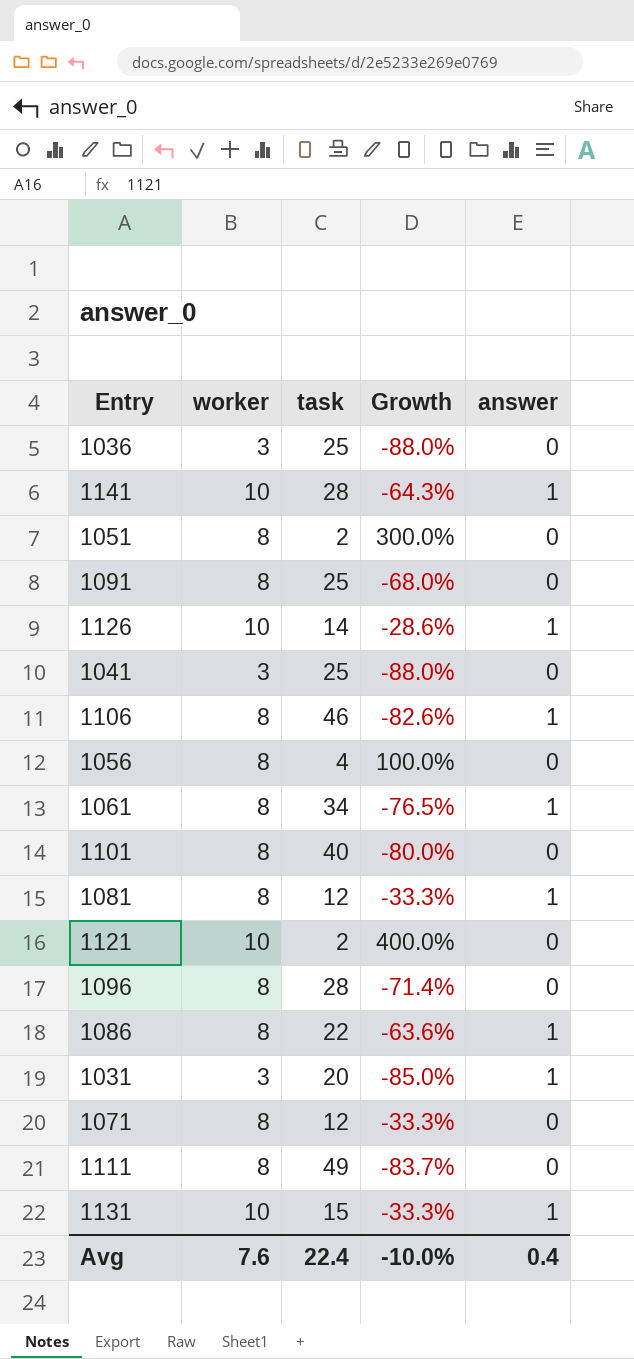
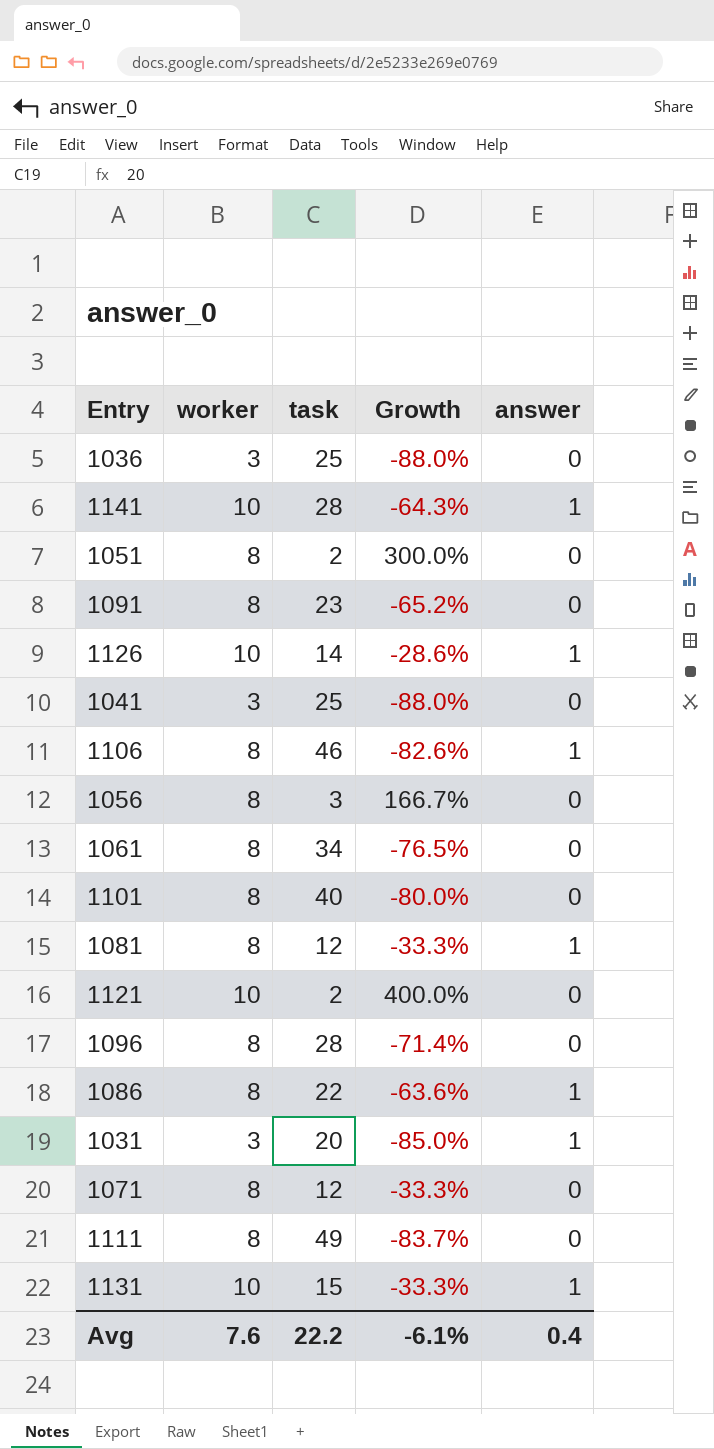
1091 | task: 25 -> 23
1091 | Growth: -68.0% -> -65.2%
1056 | task: 4 -> 3
1056 | Growth: 100.0% -> 166.7%
1061 | answer: 1 -> 0
Avg | task: 22.4 -> 22.2
Avg | Growth: -10.0% -> -6.1%

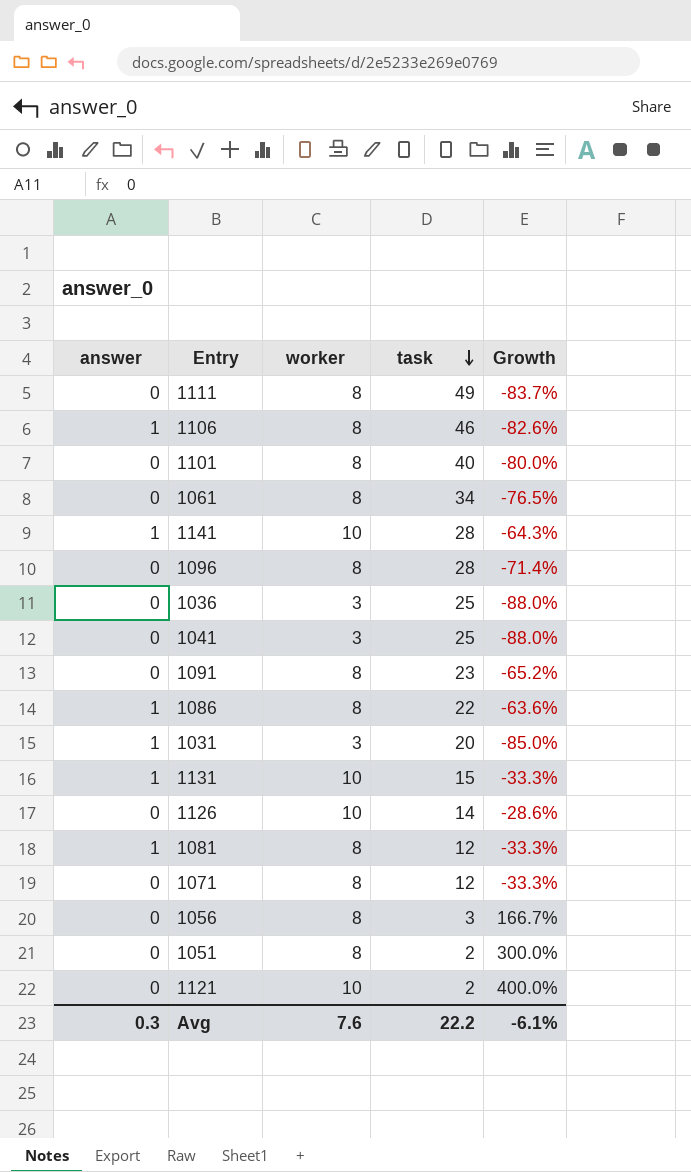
row order: none -> task descending
column answer | position: 5 -> 1
1126 | answer: 1 -> 0
Avg | answer: 0.4 -> 0.3

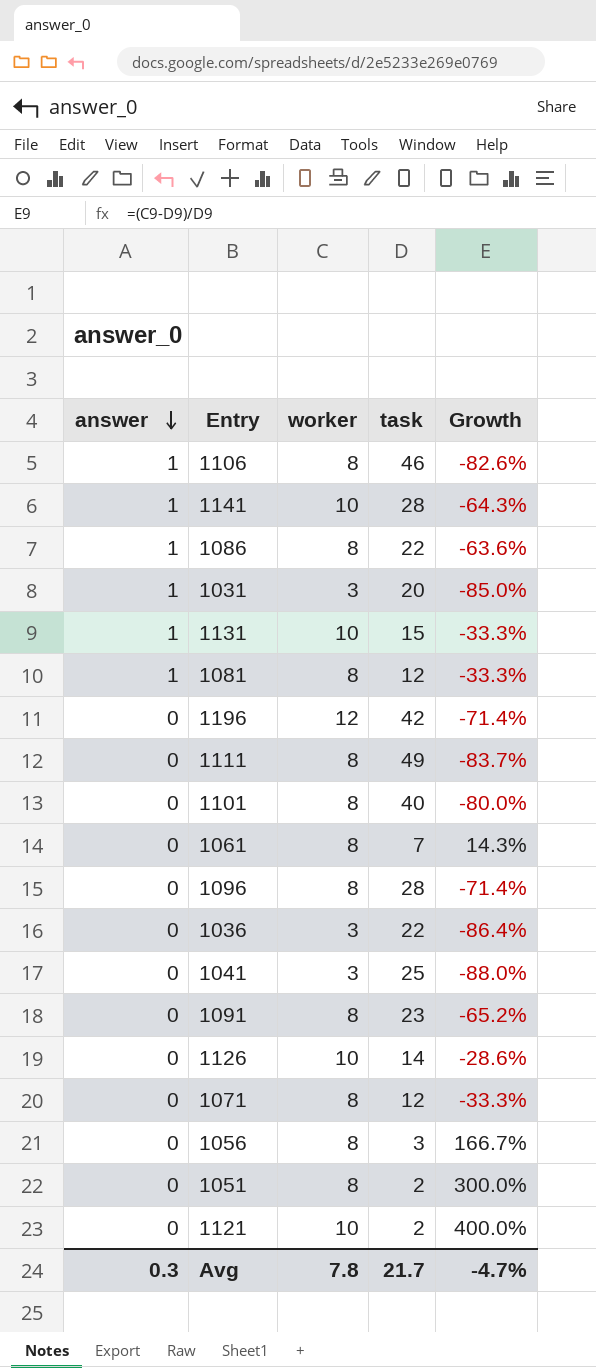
row order: task descending -> answer descending
row 1196: none -> 0 | 12 | 42 | -71.4%
1061 | task: 34 -> 7
1061 | Growth: -76.5% -> 14.3%
1036 | task: 25 -> 22
1036 | Growth: -88.0% -> -86.4%
Avg | worker: 7.6 -> 7.8
Avg | task: 22.2 -> 21.7
Avg | Growth: -6.1% -> -4.7%

